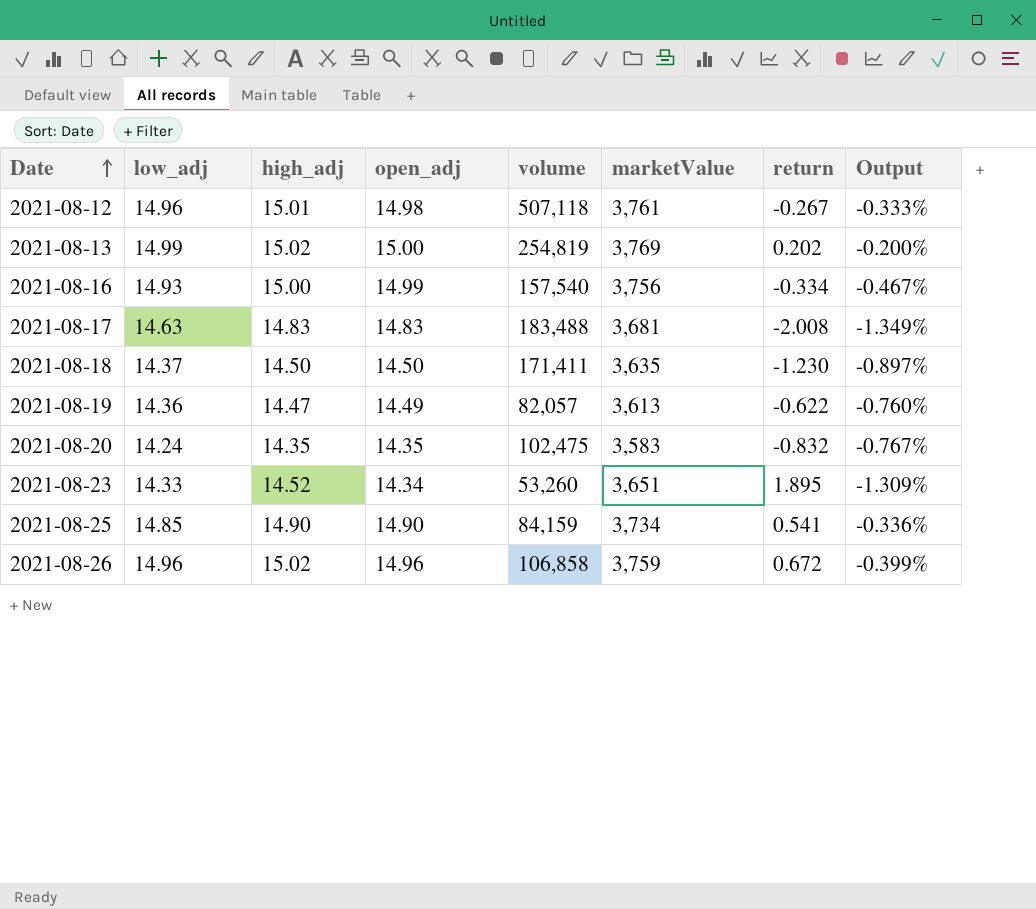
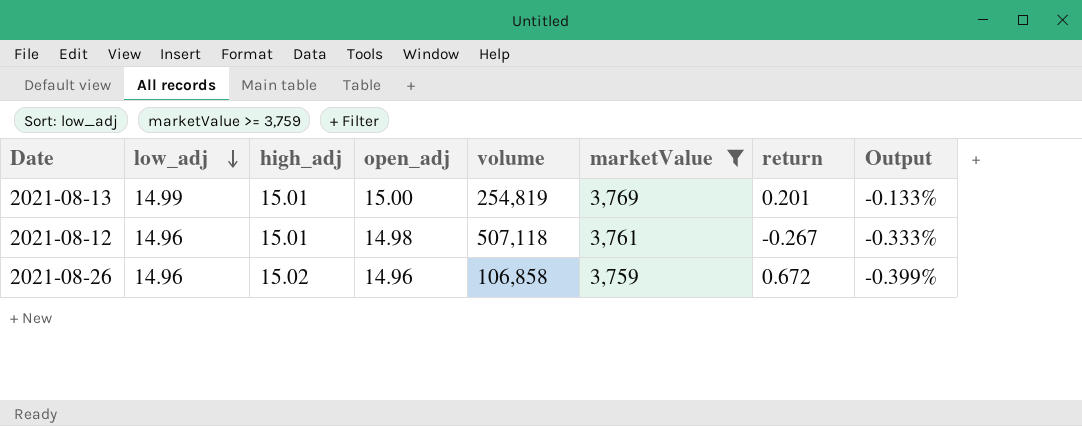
filter: none -> marketValue >= 3,759
row order: Date ascending -> low_adj descending
2021-08-13 | high_adj: 15.02 -> 15.01
2021-08-13 | return: 0.202 -> 0.201
2021-08-13 | Output: -0.200% -> -0.133%

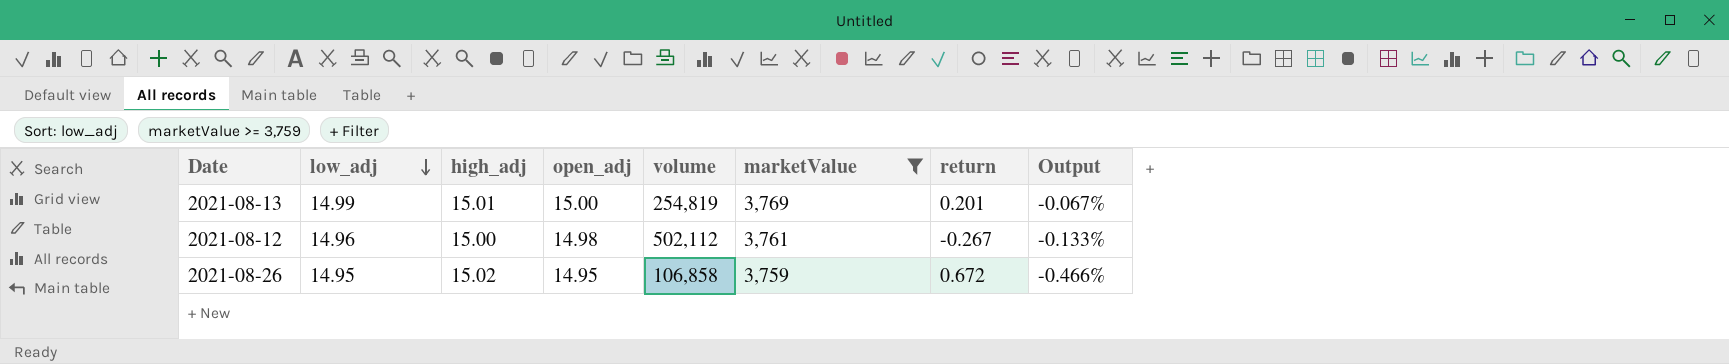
column Output | formula: ([low_adj] - [high_adj]) / [high_adj] -> ([open_adj] - [high_adj]) / [high_adj]
2021-08-12 | high_adj: 15.01 -> 15.00
2021-08-12 | volume: 507,118 -> 502,112
2021-08-26 | low_adj: 14.96 -> 14.95
2021-08-26 | open_adj: 14.96 -> 14.95

